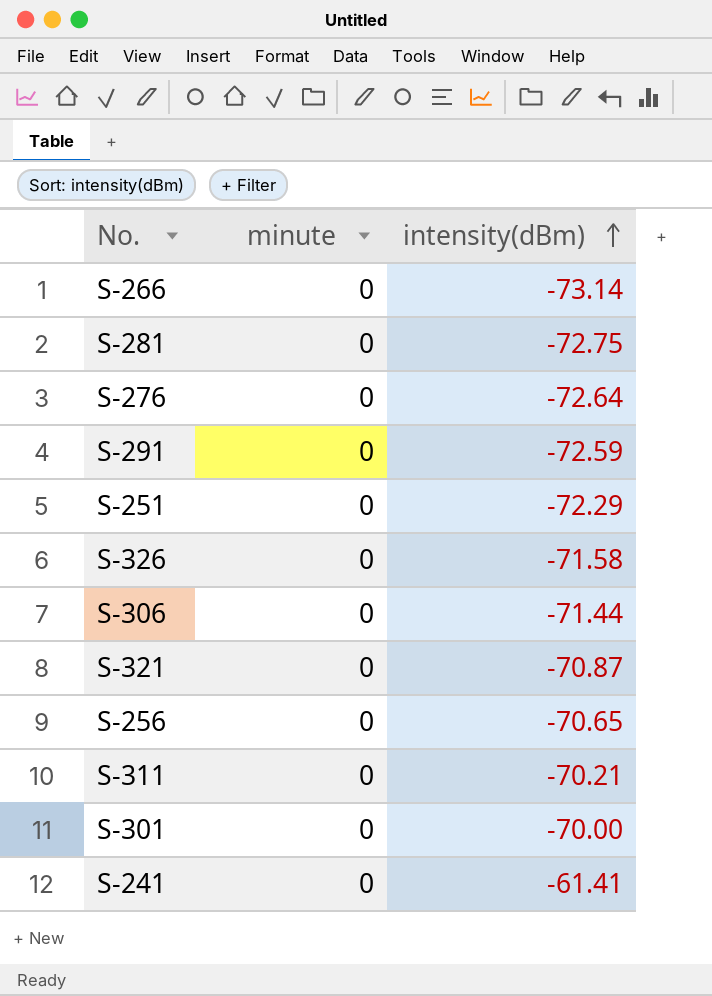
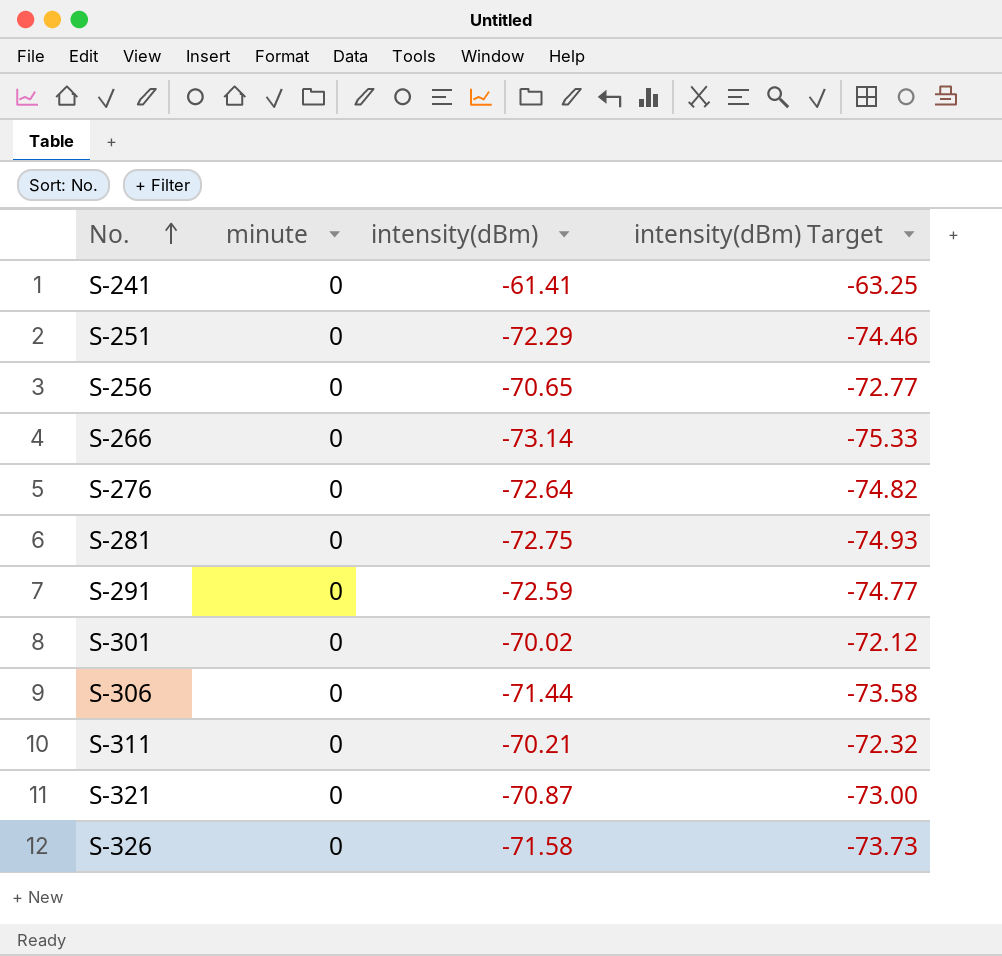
row order: intensity(dBm) ascending -> No. ascending
column intensity(dBm) Target | formula: none -> [intensity(dBm)] * 1.03
S-301 | intensity(dBm): -70.00 -> -70.02

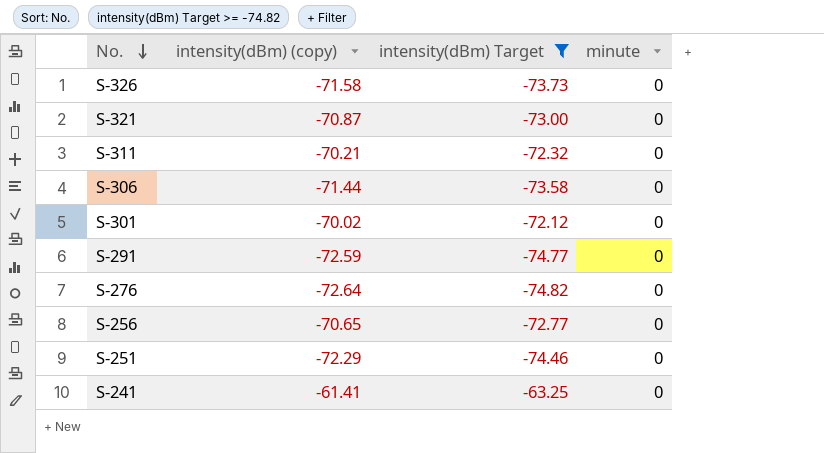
filter: none -> intensity(dBm) Target >= -74.82
row order: No. ascending -> No. descending
column name: intensity(dBm) -> intensity(dBm) (copy)
column minute | position: 2 -> 4

